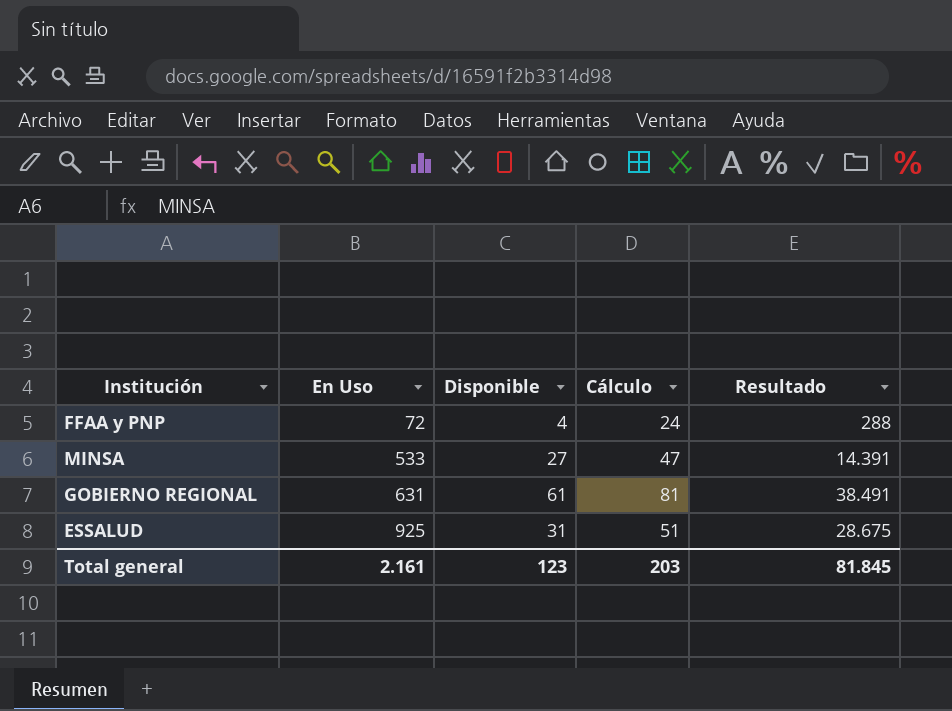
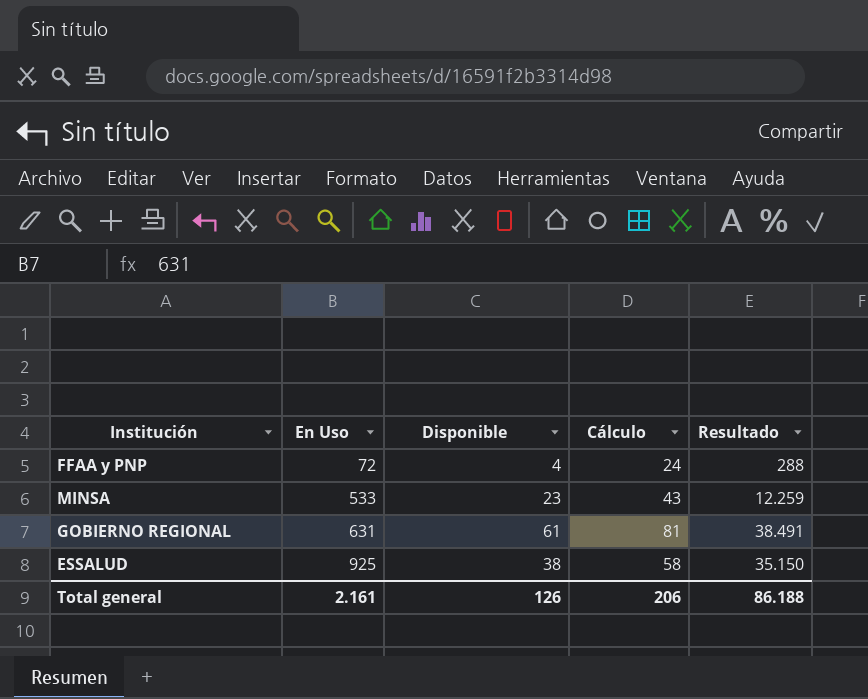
MINSA | Disponible: 27 -> 23
MINSA | Cálculo: 47 -> 43
MINSA | Resultado: 14.391 -> 12.259
ESSALUD | Disponible: 31 -> 38
ESSALUD | Cálculo: 51 -> 58
ESSALUD | Resultado: 28.675 -> 35.150
Total general | Disponible: 123 -> 126
Total general | Cálculo: 203 -> 206
Total general | Resultado: 81.845 -> 86.188

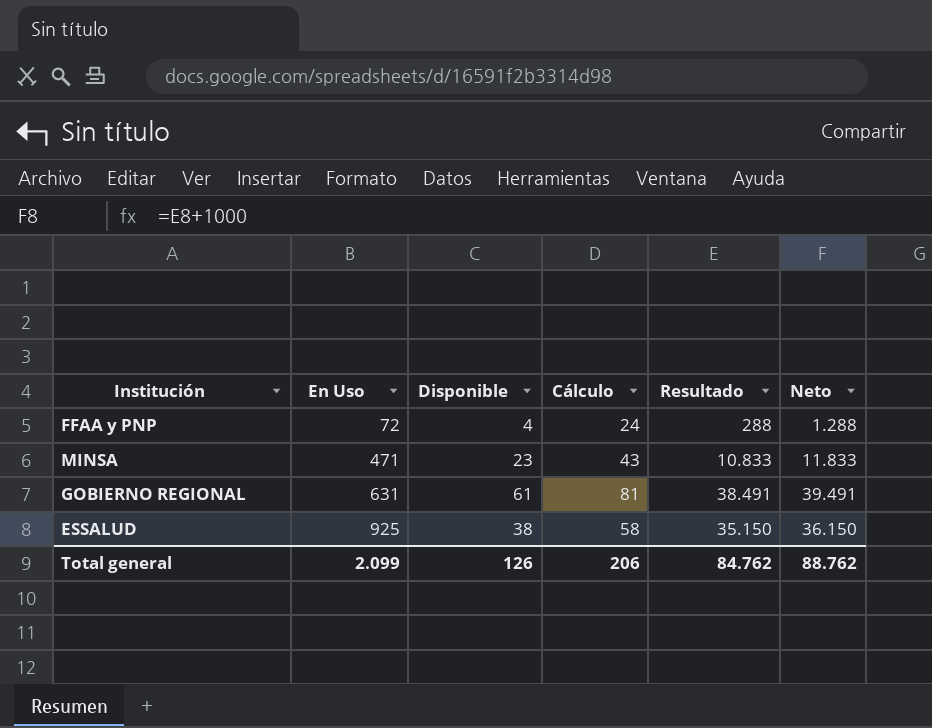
column Neto | formula: none -> [Resultado] + 1000
MINSA | En Uso: 533 -> 471
MINSA | Resultado: 12.259 -> 10.833
Total general | En Uso: 2.161 -> 2.099
Total general | Resultado: 86.188 -> 84.762

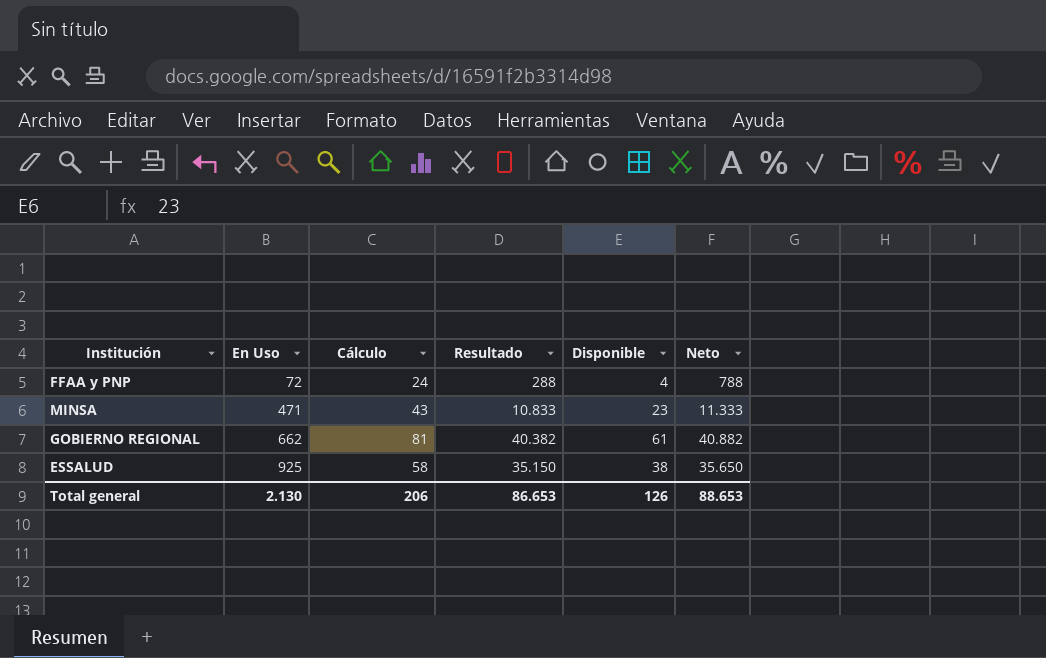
column Disponible | position: 3 -> 5
column Neto | formula: [Resultado] + 1000 -> [Resultado] + 500
GOBIERNO REGIONAL | En Uso: 631 -> 662
GOBIERNO REGIONAL | Resultado: 38.491 -> 40.382
Total general | En Uso: 2.099 -> 2.130
Total general | Resultado: 84.762 -> 86.653
Total general | Neto: 88.762 -> 88.653

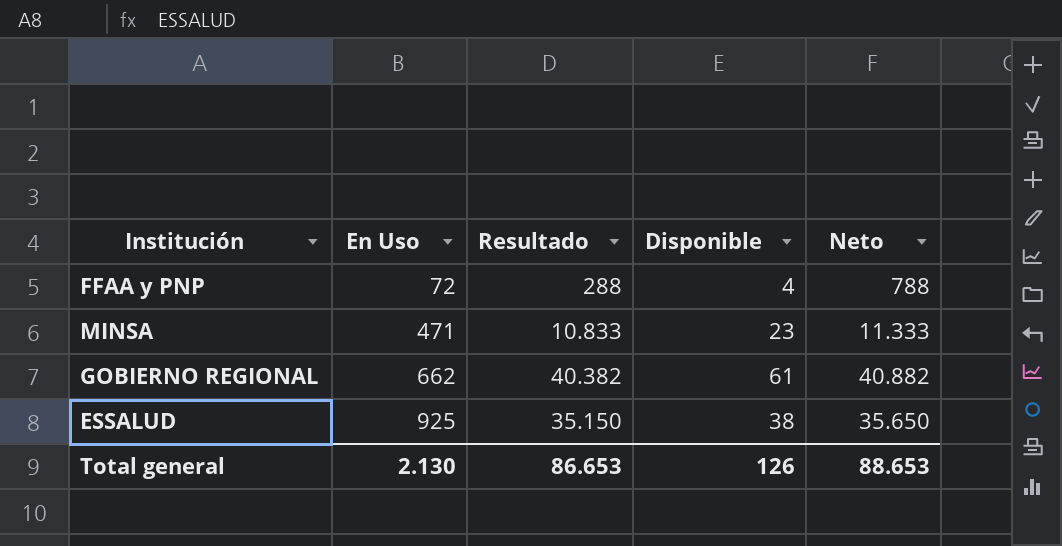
column Cálculo | formula: [Disponible] + 20 -> none

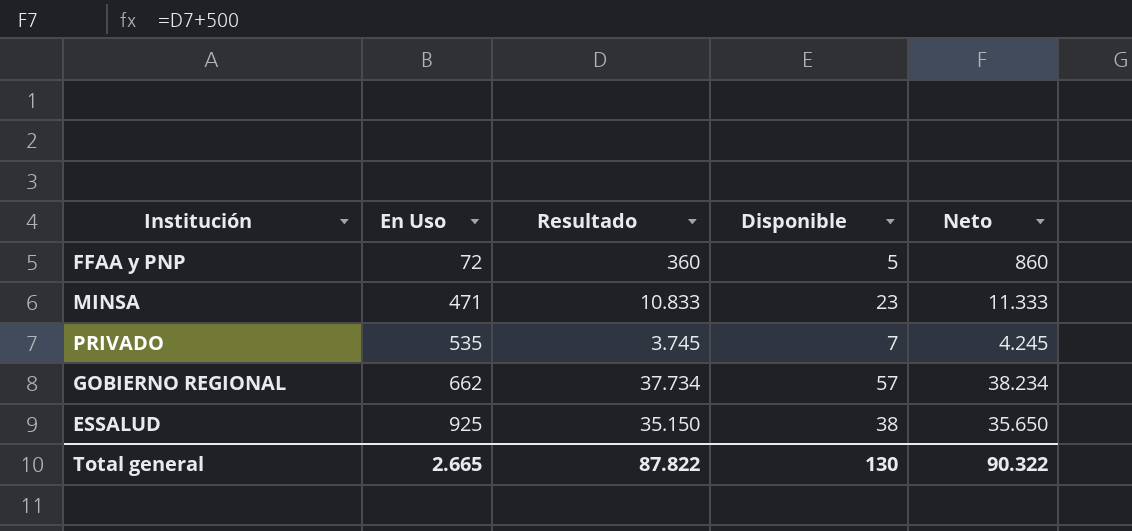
FFAA y PNP | Resultado: 288 -> 360
FFAA y PNP | Disponible: 4 -> 5
FFAA y PNP | Neto: 788 -> 860
row PRIVADO: none -> 535 | 3.745 | 7 | 4.245
GOBIERNO REGIONAL | Resultado: 40.382 -> 37.734
GOBIERNO REGIONAL | Disponible: 61 -> 57
GOBIERNO REGIONAL | Neto: 40.882 -> 38.234
Total general | En Uso: 2.130 -> 2.665
Total general | Resultado: 86.653 -> 87.822
Total general | Disponible: 126 -> 130
Total general | Neto: 88.653 -> 90.322

